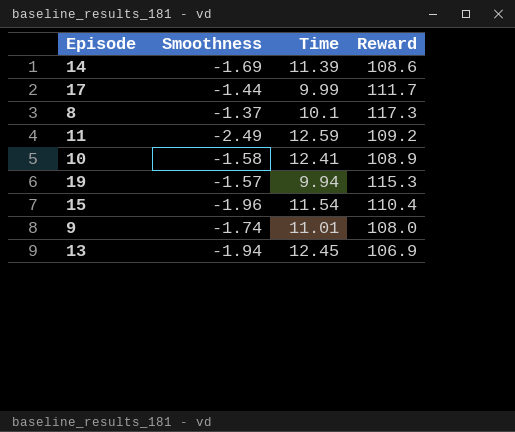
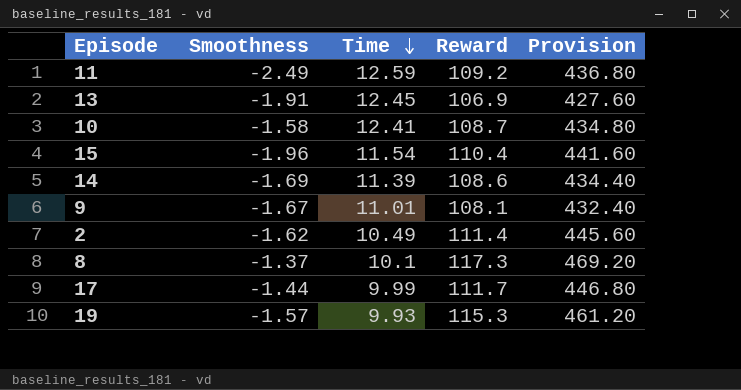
row order: none -> Time descending
column Provision | formula: none -> [Reward] * 4
13 | Smoothness: -1.94 -> -1.91
10 | Reward: 108.9 -> 108.7
9 | Smoothness: -1.74 -> -1.67
9 | Reward: 108.0 -> 108.1
row 2: none -> -1.62 | 10.49 | 111.4 | 445.60
19 | Time: 9.94 -> 9.93

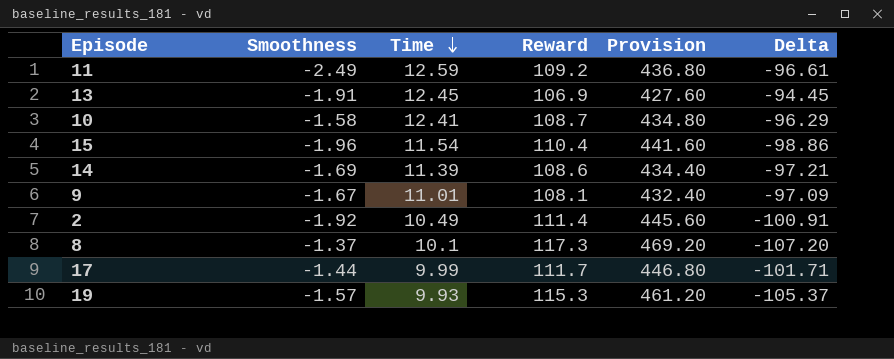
column Delta | formula: none -> [Time] - [Reward]
2 | Smoothness: -1.62 -> -1.92

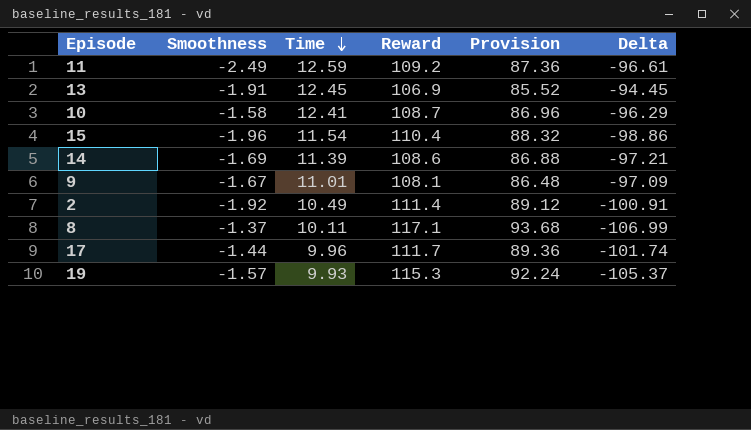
column Provision | formula: [Reward] * 4 -> [Reward] * 0.8
8 | Time: 10.1 -> 10.11
8 | Reward: 117.3 -> 117.1
8 | Delta: -107.20 -> -106.99
17 | Time: 9.99 -> 9.96
17 | Delta: -101.71 -> -101.74

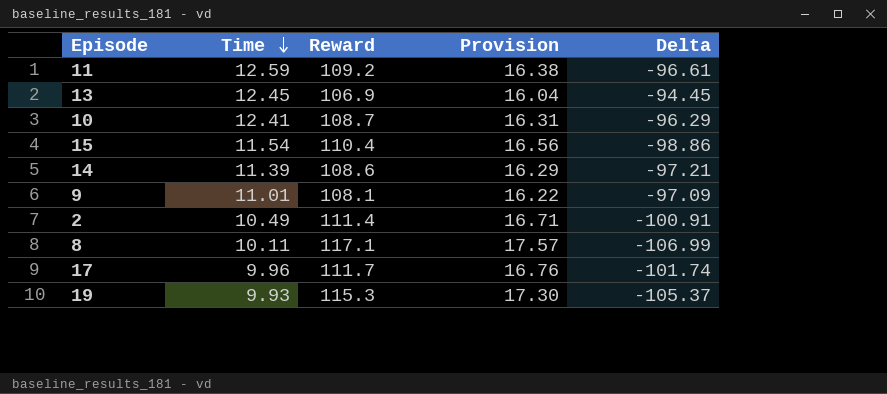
column Smoothness | position: 2 -> none
column Provision | formula: [Reward] * 0.8 -> [Reward] * 0.15

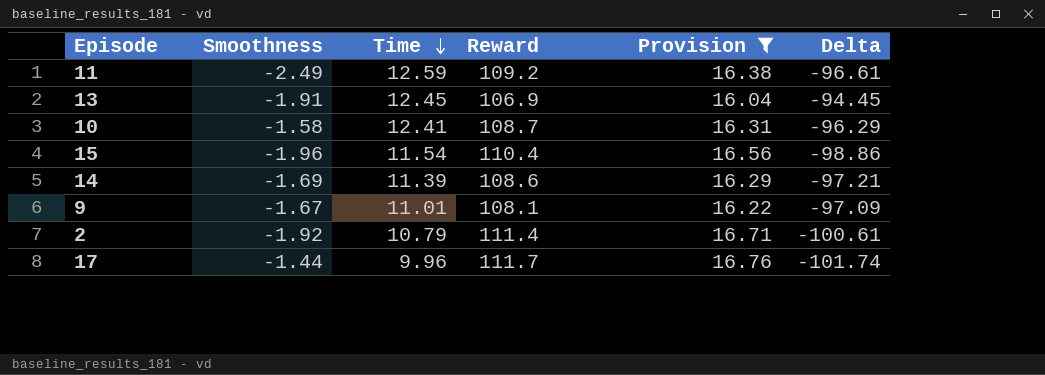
filter: none -> Provision <= 16.76
column Smoothness | position: none -> 2
2 | Time: 10.49 -> 10.79
2 | Delta: -100.91 -> -100.61

